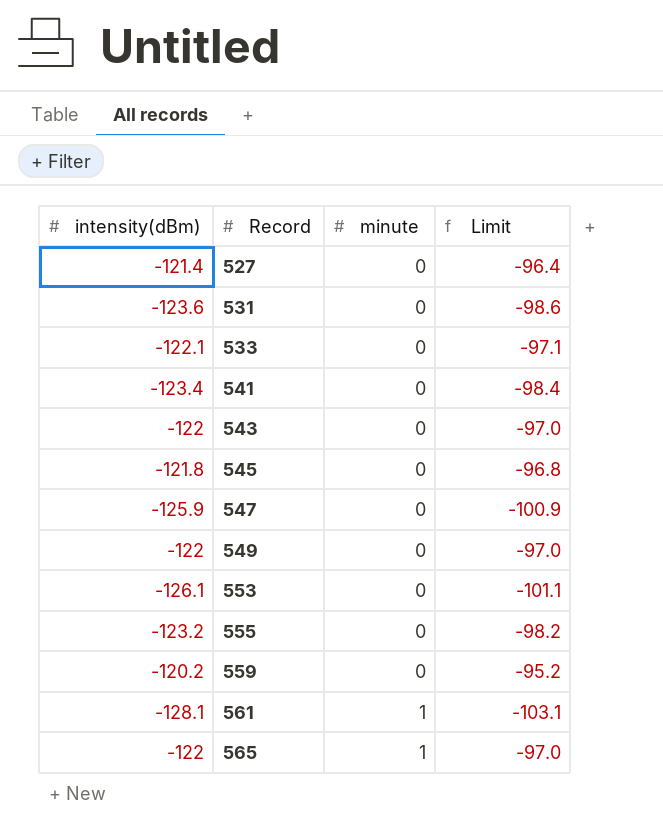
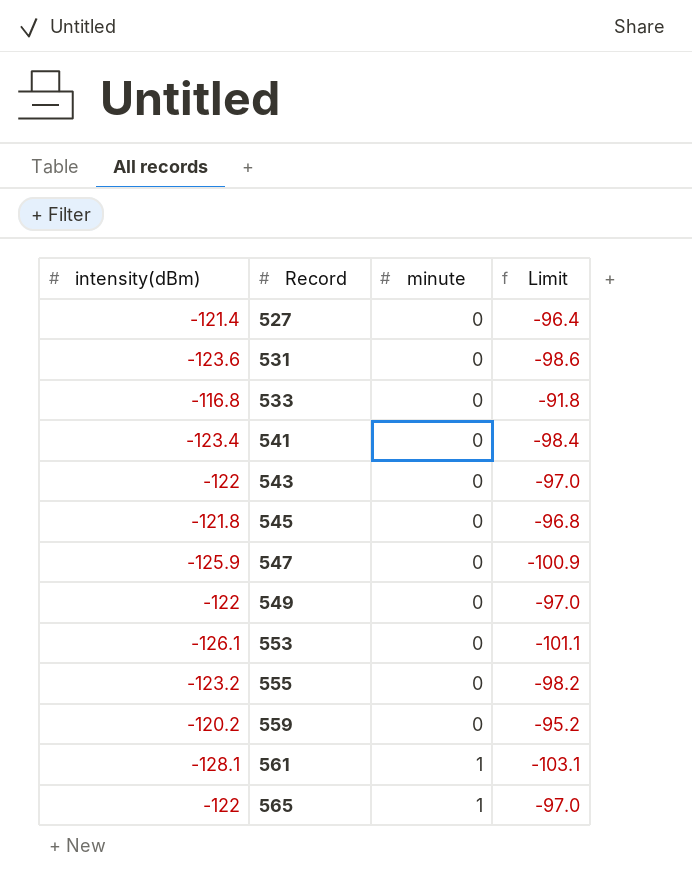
533 | intensity(dBm): -122.1 -> -116.8
533 | Limit: -97.1 -> -91.8

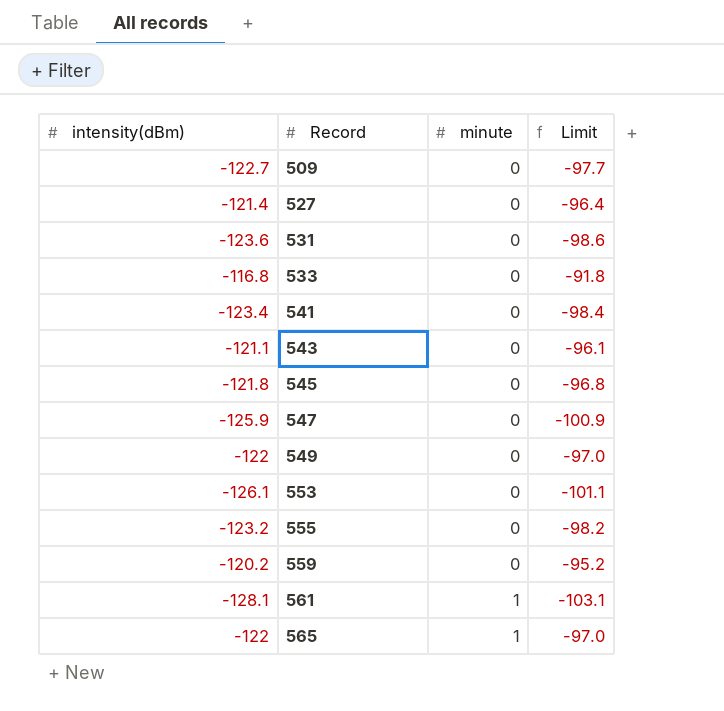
row 509: none -> -122.7 | 0 | -97.7
543 | intensity(dBm): -122 -> -121.1
543 | Limit: -97.0 -> -96.1

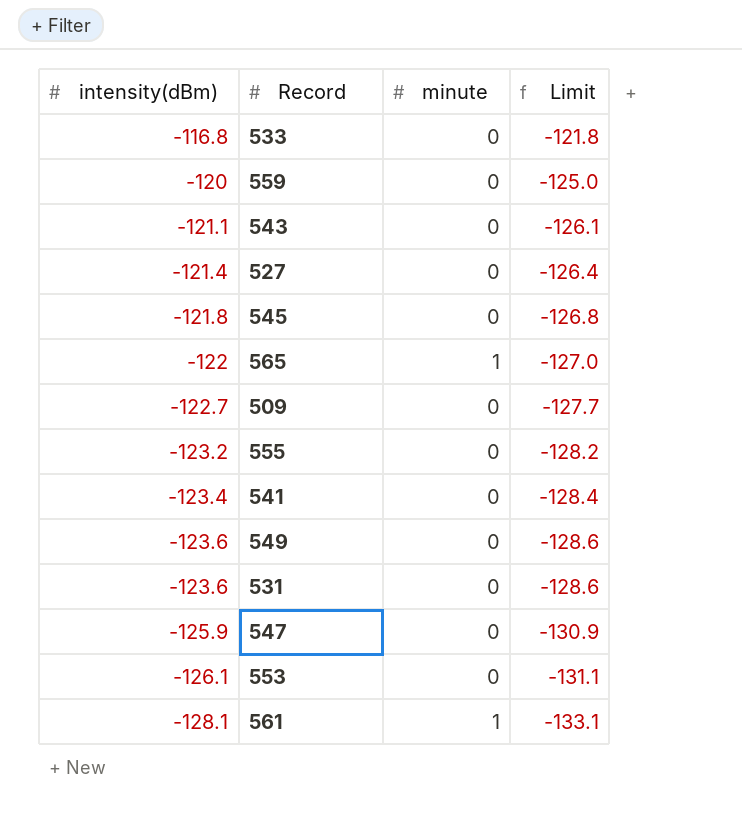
row order: Record ascending -> intensity(dBm) descending
column Limit | formula: [intensity(dBm)] + 25 -> [intensity(dBm)] - 5
559 | intensity(dBm): -120.2 -> -120
549 | intensity(dBm): -122 -> -123.6

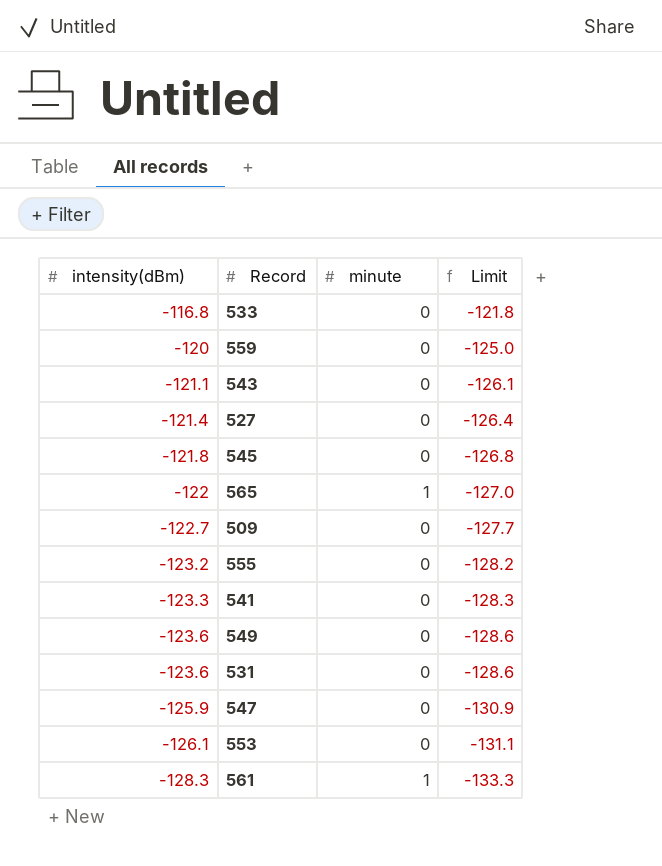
541 | intensity(dBm): -123.4 -> -123.3
541 | Limit: -128.4 -> -128.3
561 | intensity(dBm): -128.1 -> -128.3
561 | Limit: -133.1 -> -133.3

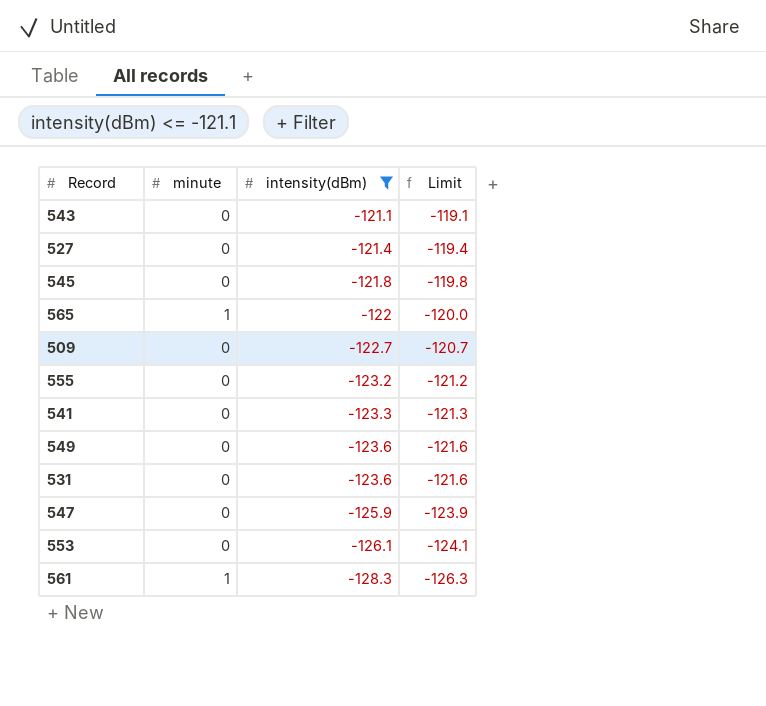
filter: none -> intensity(dBm) <= -121.1
column intensity(dBm) | position: 1 -> 3
column Limit | formula: [intensity(dBm)] - 5 -> [intensity(dBm)] + 2

